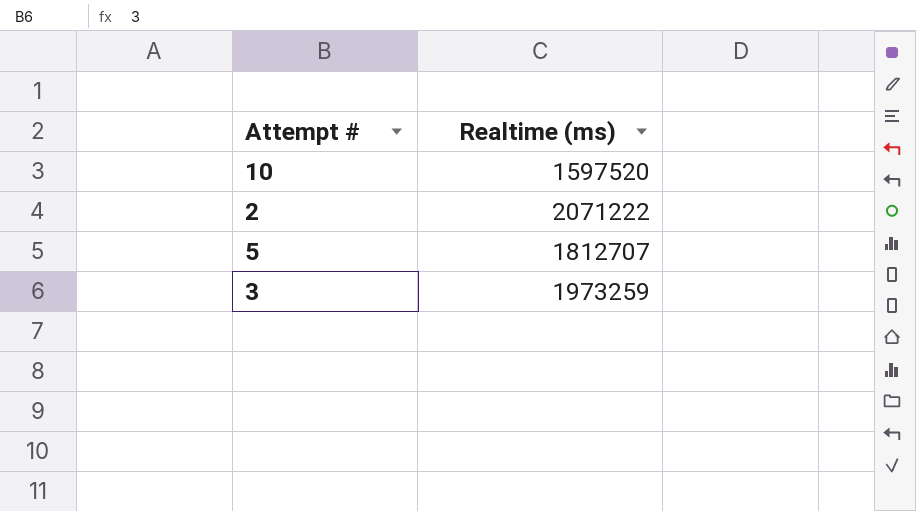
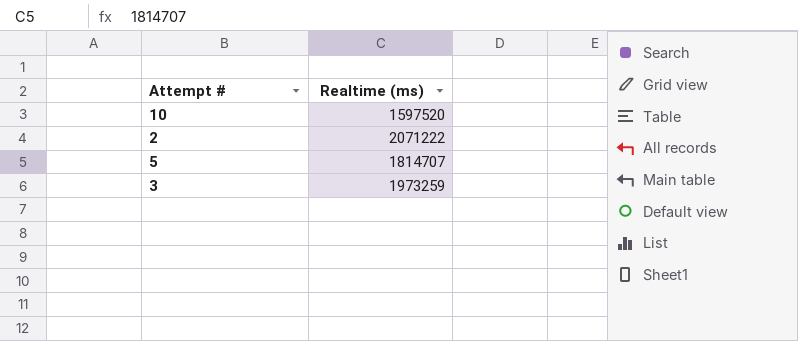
5 | Realtime (ms): 1812707 -> 1814707

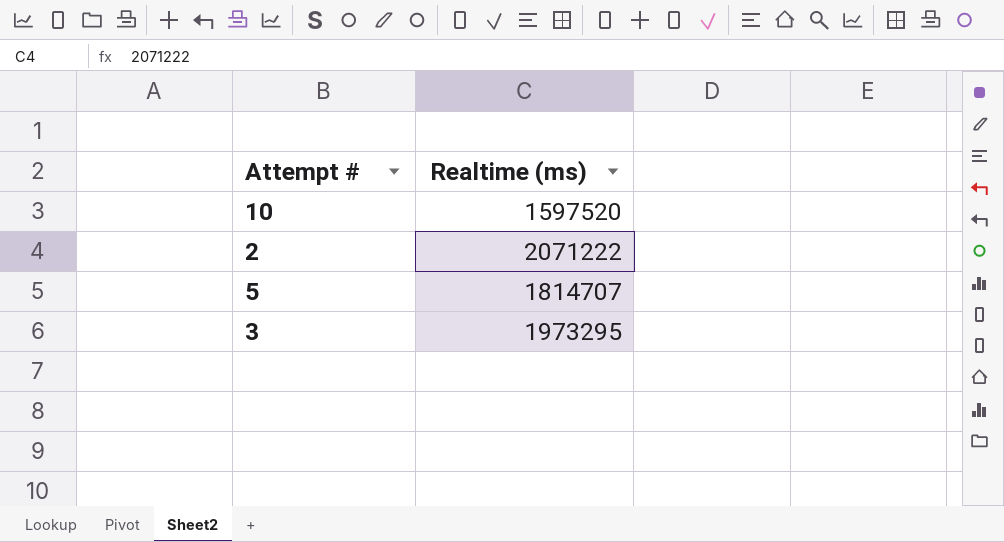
3 | Realtime (ms): 1973259 -> 1973295

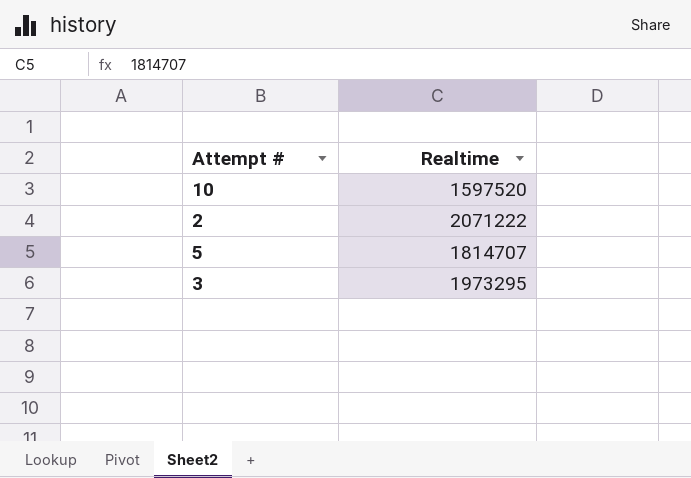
column name: Realtime (ms) -> Realtime

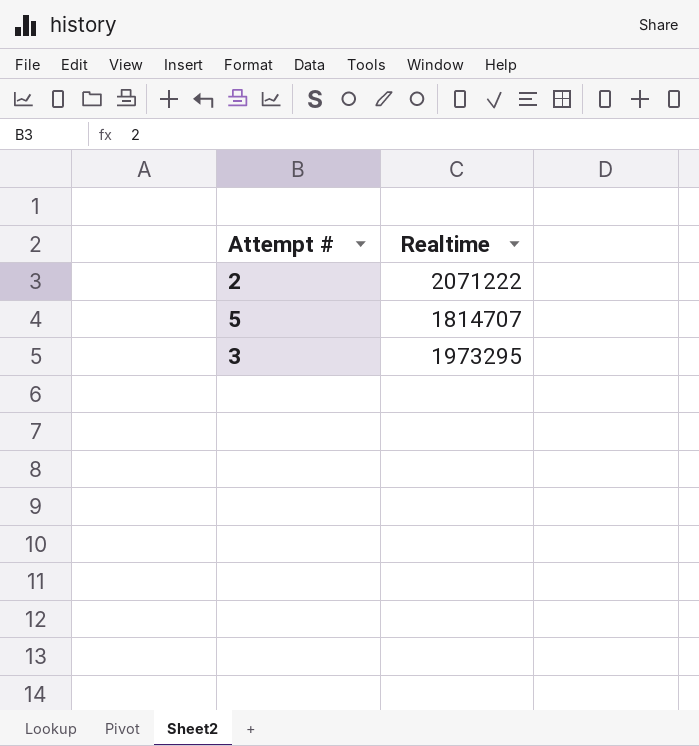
row 10: 1597520 -> none

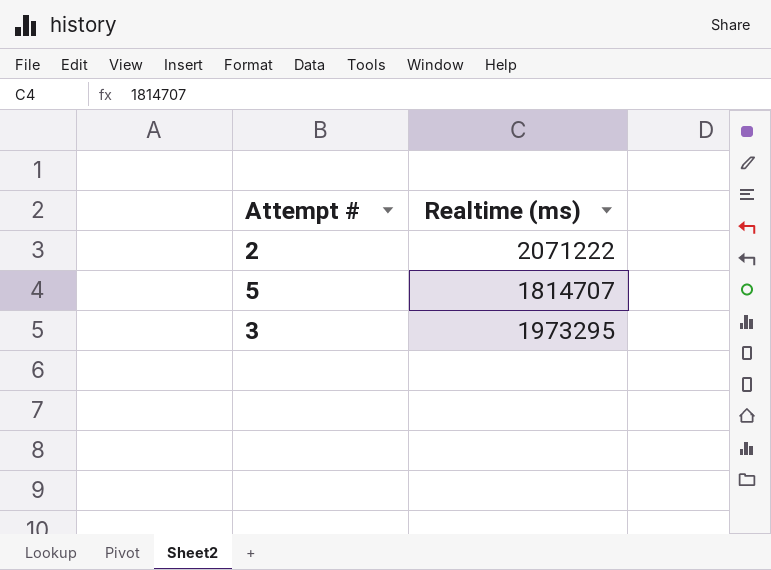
column name: Realtime -> Realtime (ms)

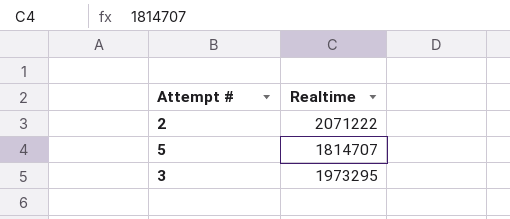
column name: Realtime (ms) -> Realtime

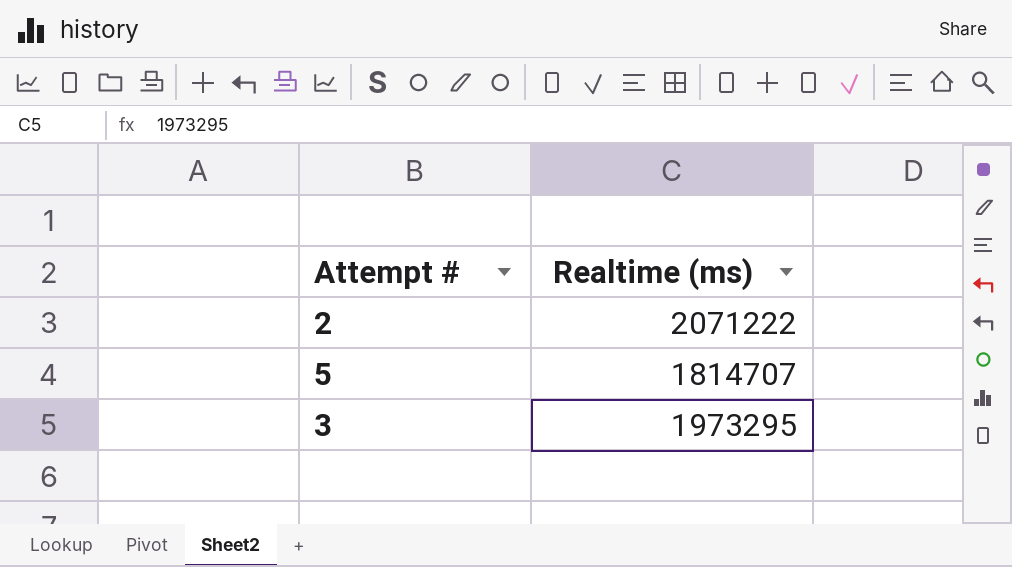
column name: Realtime -> Realtime (ms)

